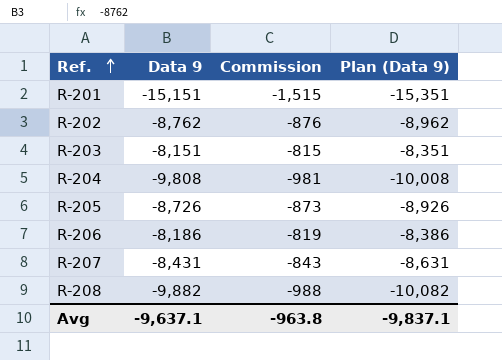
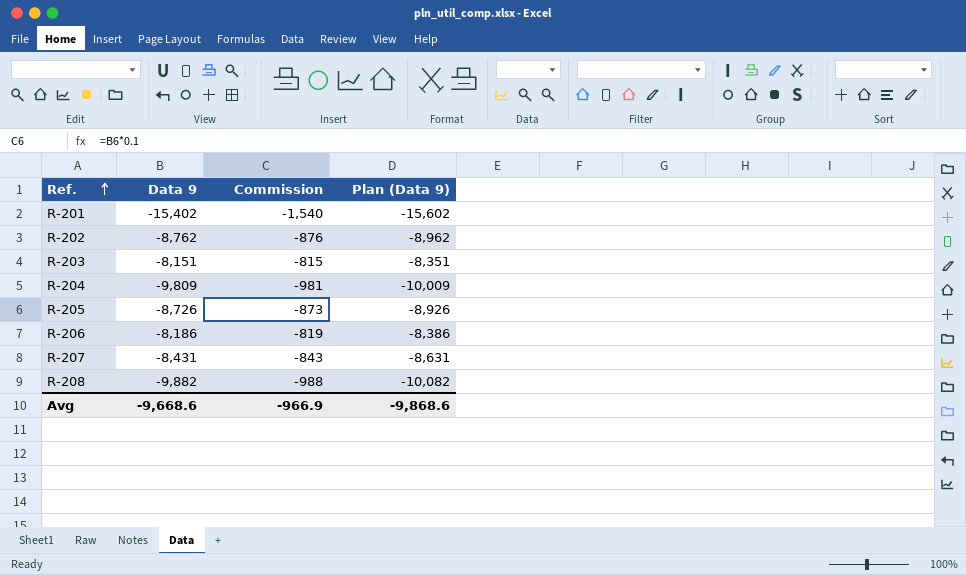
R-201 | Data 9: -15,151 -> -15,402
R-201 | Commission: -1,515 -> -1,540
R-201 | Plan (Data 9): -15,351 -> -15,602
R-204 | Data 9: -9,808 -> -9,809
R-204 | Plan (Data 9): -10,008 -> -10,009
Avg | Data 9: -9,637.1 -> -9,668.6
Avg | Commission: -963.8 -> -966.9
Avg | Plan (Data 9): -9,837.1 -> -9,868.6

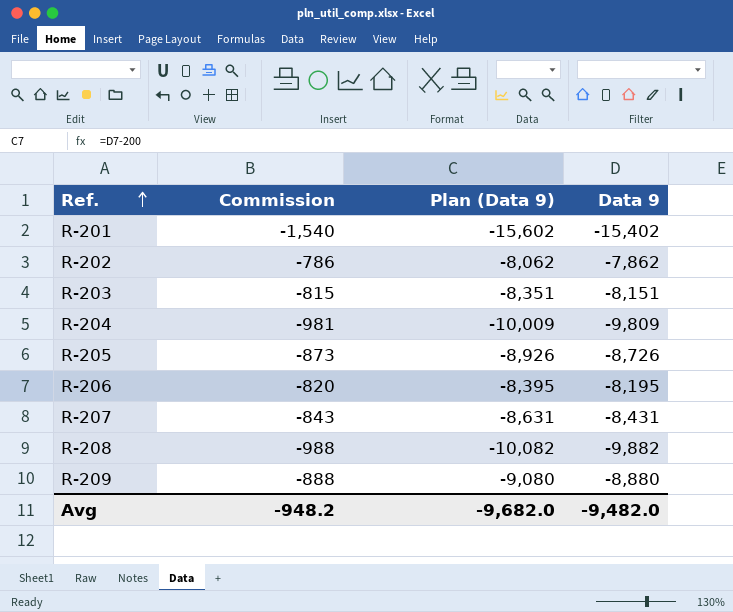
column Data 9 | position: 2 -> 4
R-202 | Commission: -876 -> -786
R-202 | Plan (Data 9): -8,962 -> -8,062
R-202 | Data 9: -8,762 -> -7,862
R-206 | Commission: -819 -> -820
R-206 | Plan (Data 9): -8,386 -> -8,395
R-206 | Data 9: -8,186 -> -8,195
row R-209: none -> -888 | -9,080 | -8,880
Avg | Commission: -966.9 -> -948.2
Avg | Plan (Data 9): -9,868.6 -> -9,682.0
Avg | Data 9: -9,668.6 -> -9,482.0

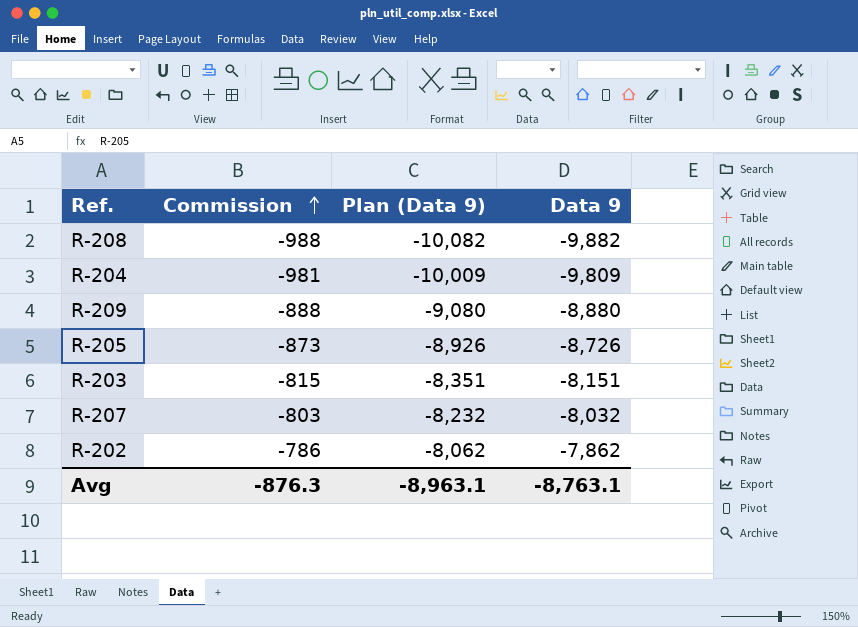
row order: Ref. ascending -> Commission ascending
row R-201: -1,540 | -15,602 | -15,402 -> none
row R-206: -820 | -8,395 | -8,195 -> none
R-207 | Commission: -843 -> -803
R-207 | Plan (Data 9): -8,631 -> -8,232
R-207 | Data 9: -8,431 -> -8,032
Avg | Commission: -948.2 -> -876.3
Avg | Plan (Data 9): -9,682.0 -> -8,963.1
Avg | Data 9: -9,482.0 -> -8,763.1

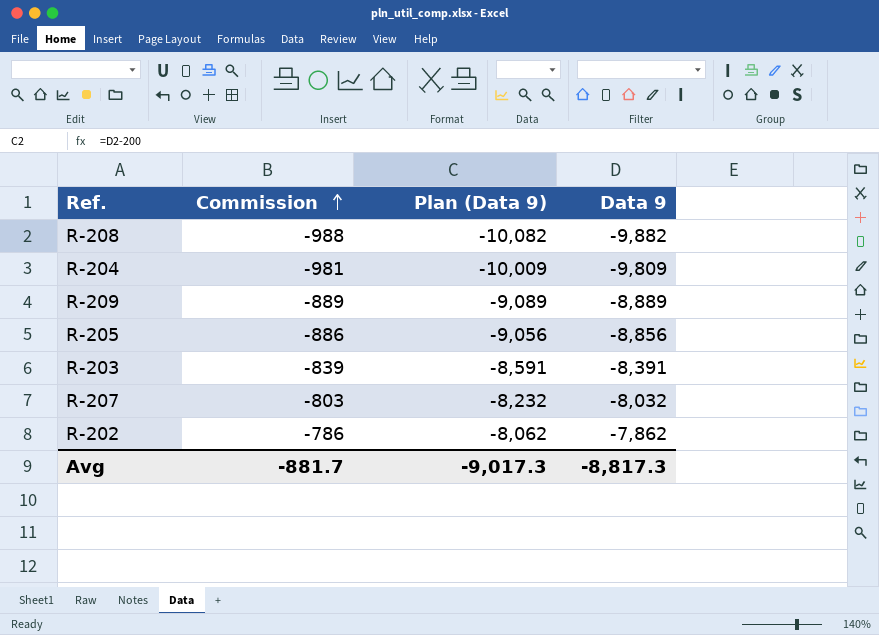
R-209 | Commission: -888 -> -889
R-209 | Plan (Data 9): -9,080 -> -9,089
R-209 | Data 9: -8,880 -> -8,889
R-205 | Commission: -873 -> -886
R-205 | Plan (Data 9): -8,926 -> -9,056
R-205 | Data 9: -8,726 -> -8,856
R-203 | Commission: -815 -> -839
R-203 | Plan (Data 9): -8,351 -> -8,591
R-203 | Data 9: -8,151 -> -8,391
Avg | Commission: -876.3 -> -881.7
Avg | Plan (Data 9): -8,963.1 -> -9,017.3
Avg | Data 9: -8,763.1 -> -8,817.3

